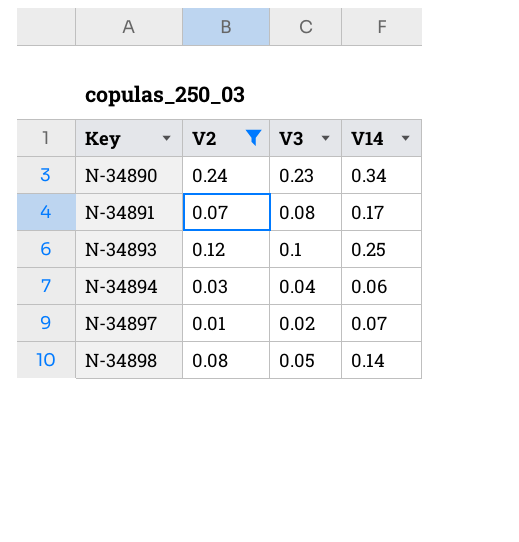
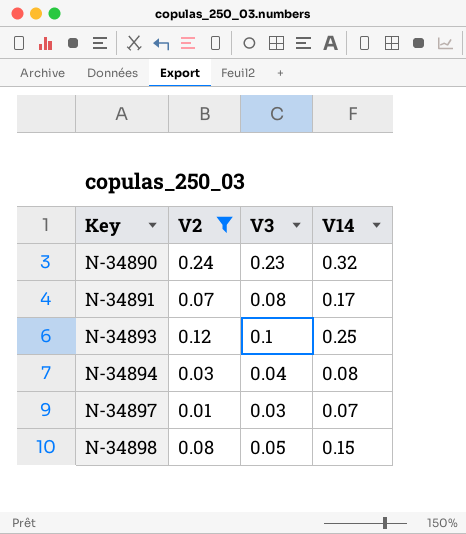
N-34890 | V14: 0.34 -> 0.32
N-34894 | V14: 0.06 -> 0.08
N-34897 | V3: 0.02 -> 0.03
N-34898 | V14: 0.14 -> 0.15

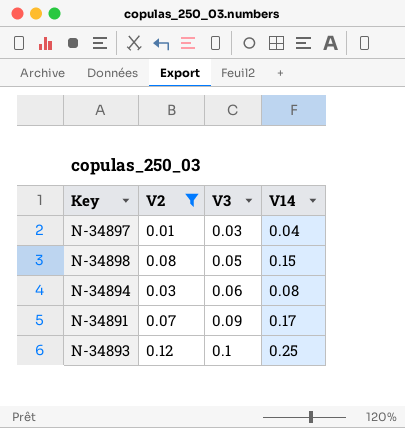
row order: Key ascending -> V3 ascending
row N-34890: 0.24 | 0.23 | 0.32 -> none
N-34897 | V14: 0.07 -> 0.04
N-34894 | V3: 0.04 -> 0.06
N-34891 | V3: 0.08 -> 0.09

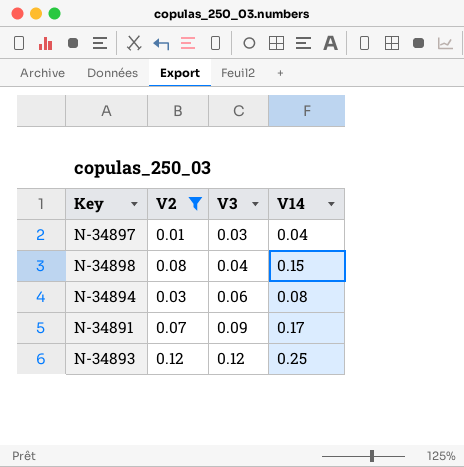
N-34898 | V3: 0.05 -> 0.04
N-34893 | V3: 0.1 -> 0.12

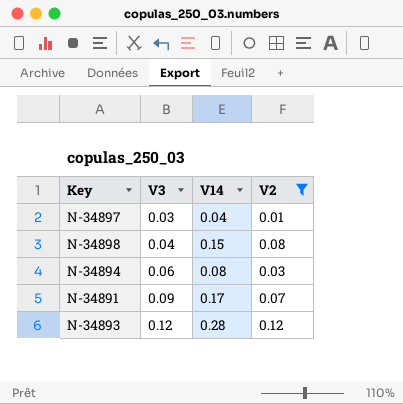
column V2 | position: 2 -> 4
N-34893 | V14: 0.25 -> 0.28

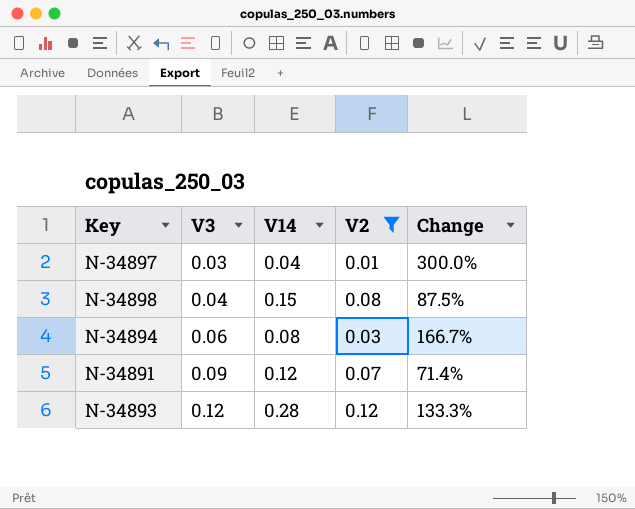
column Change | formula: none -> ([V14] - [V2]) / [V2]
N-34891 | V14: 0.17 -> 0.12

